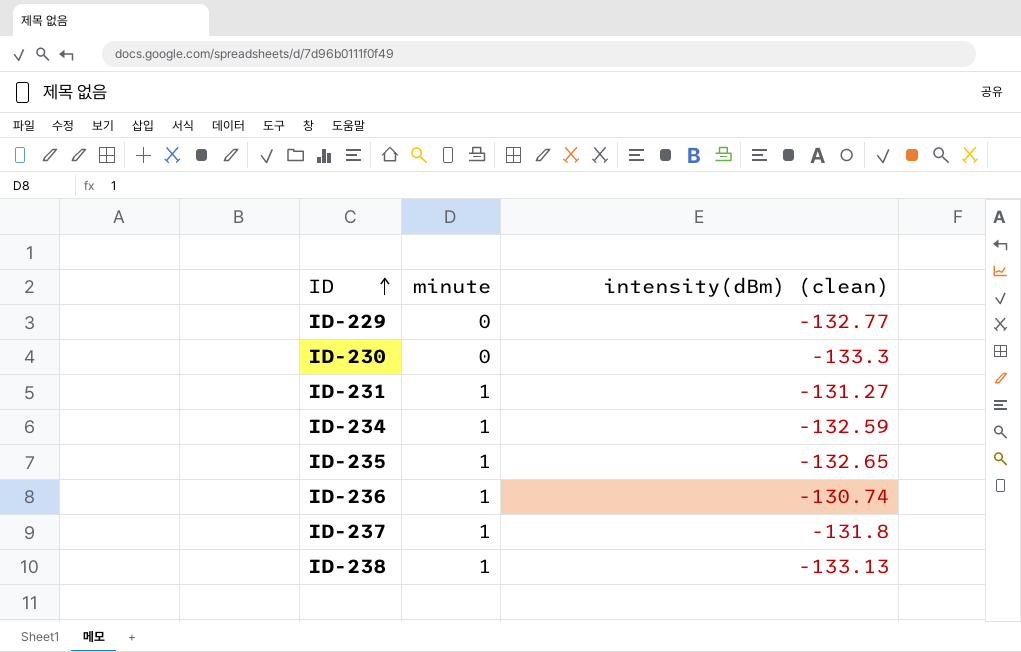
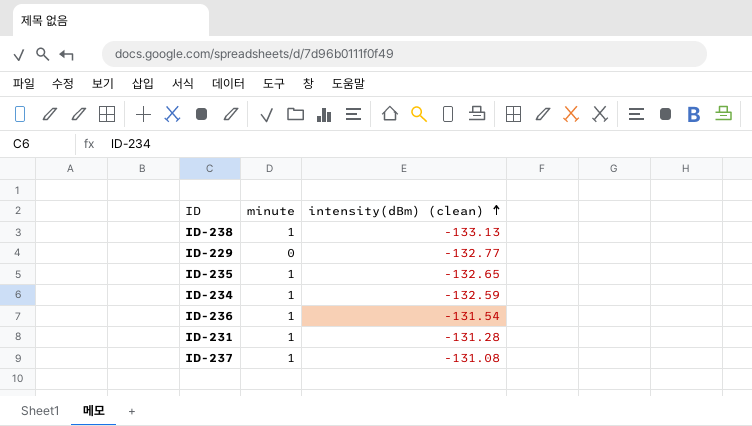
row order: ID ascending -> intensity(dBm) (clean) ascending
row ID-230: 0 | -133.3 -> none
ID-236 | intensity(dBm) (clean): -130.74 -> -131.54
ID-231 | intensity(dBm) (clean): -131.27 -> -131.28
ID-237 | intensity(dBm) (clean): -131.8 -> -131.08

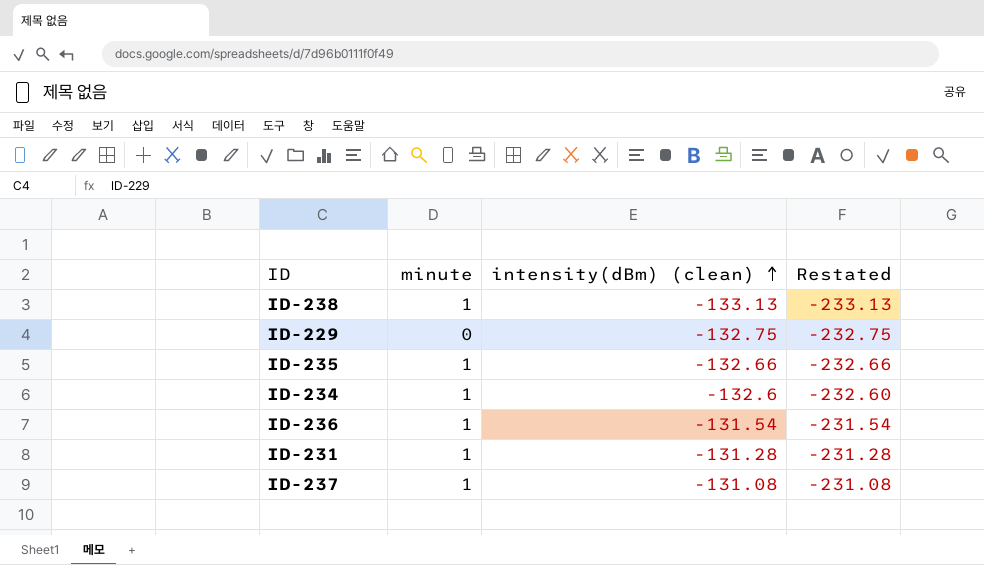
column Restated | formula: none -> [intensity(dBm) (clean)] - 100
ID-229 | intensity(dBm) (clean): -132.77 -> -132.75
ID-235 | intensity(dBm) (clean): -132.65 -> -132.66
ID-234 | intensity(dBm) (clean): -132.59 -> -132.6

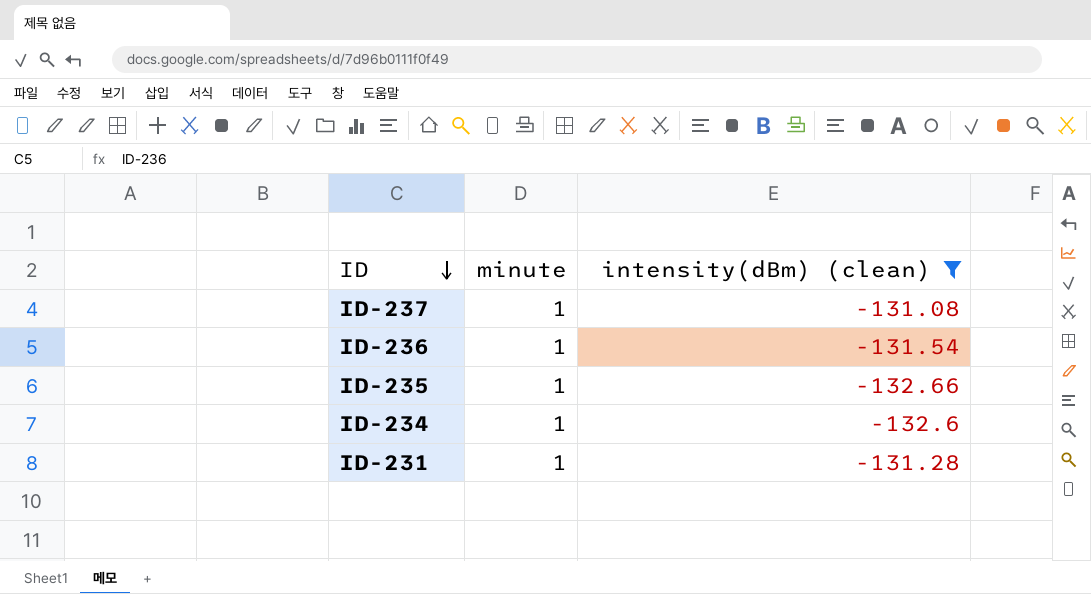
filter: none -> intensity(dBm) (clean) >= -132.66
row order: intensity(dBm) (clean) ascending -> ID descending
column Restated | formula: [intensity(dBm) (clean)] - 100 -> none

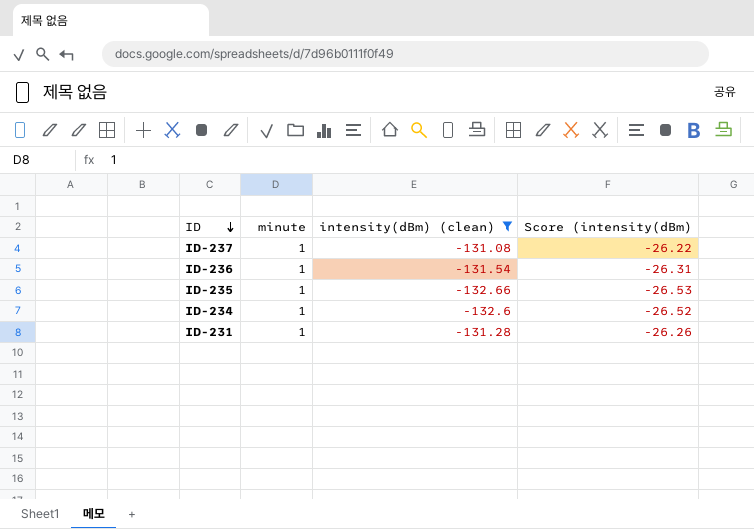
column Score (intensity(dBm) | formula: none -> [intensity(dBm) (clean)] * 0.2

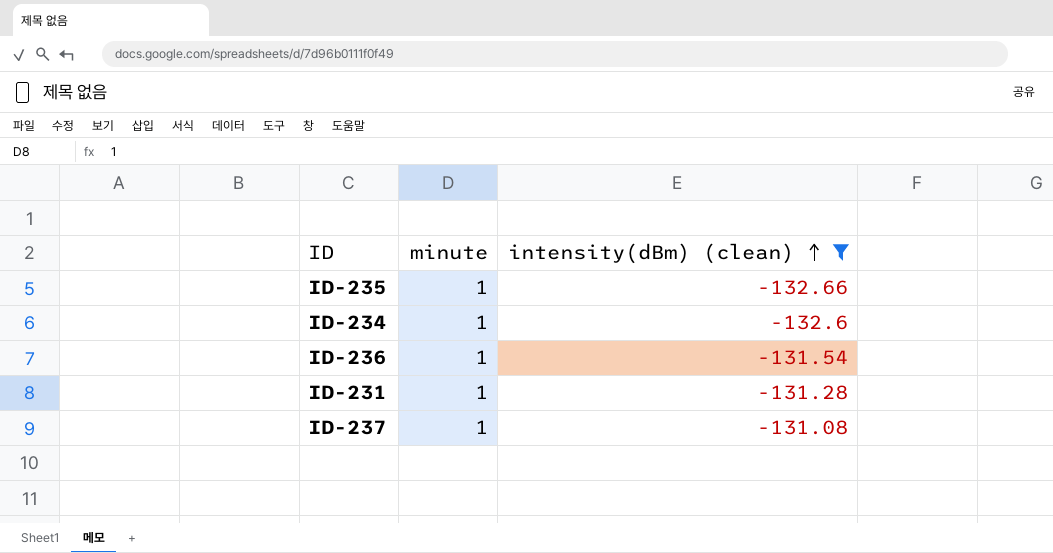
row order: ID descending -> intensity(dBm) (clean) ascending
column Score (intensity(dBm) | formula: [intensity(dBm) (clean)] * 0.2 -> none

